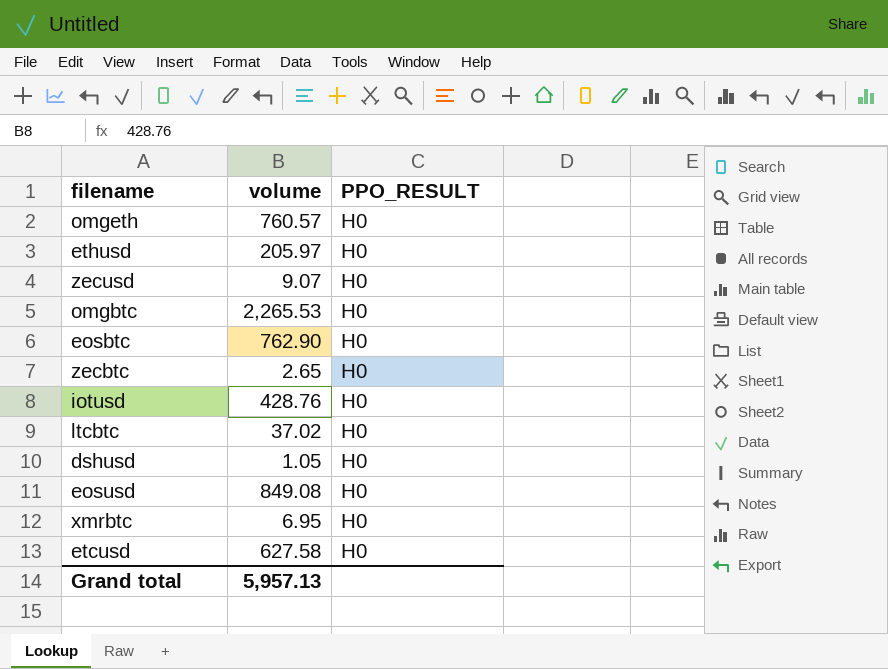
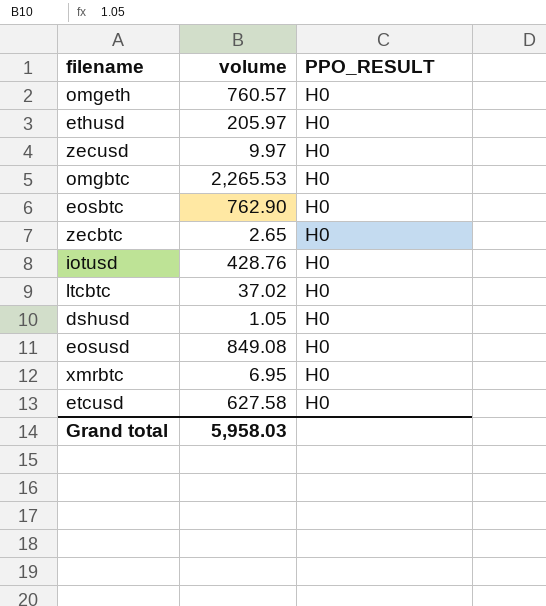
zecusd | volume: 9.07 -> 9.97
Grand total | volume: 5,957.13 -> 5,958.03

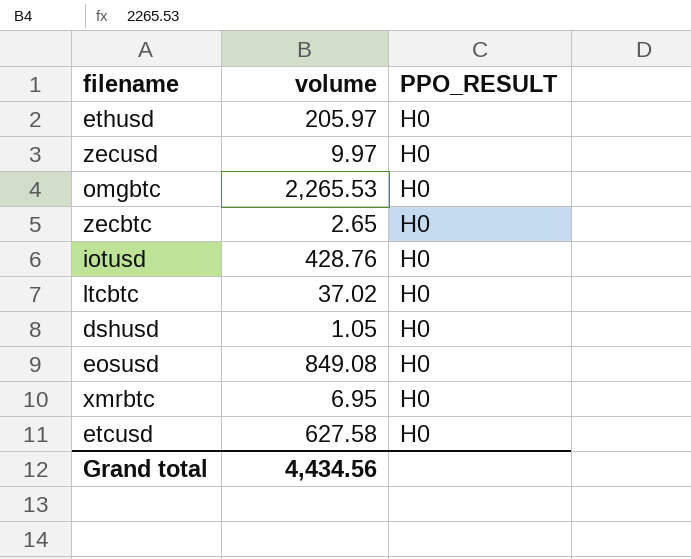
row omgeth: 760.57 | H0 -> none
row eosbtc: 762.90 | H0 -> none
Grand total | volume: 5,958.03 -> 4,434.56

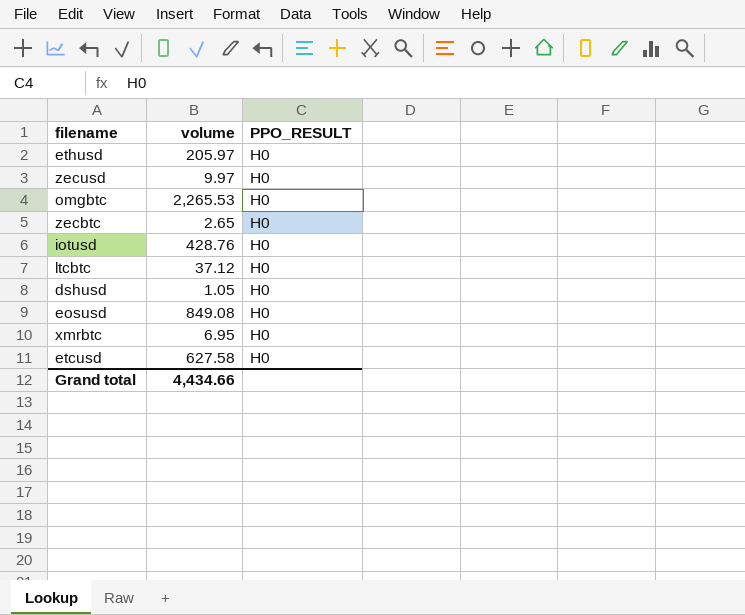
ltcbtc | volume: 37.02 -> 37.12
Grand total | volume: 4,434.56 -> 4,434.66

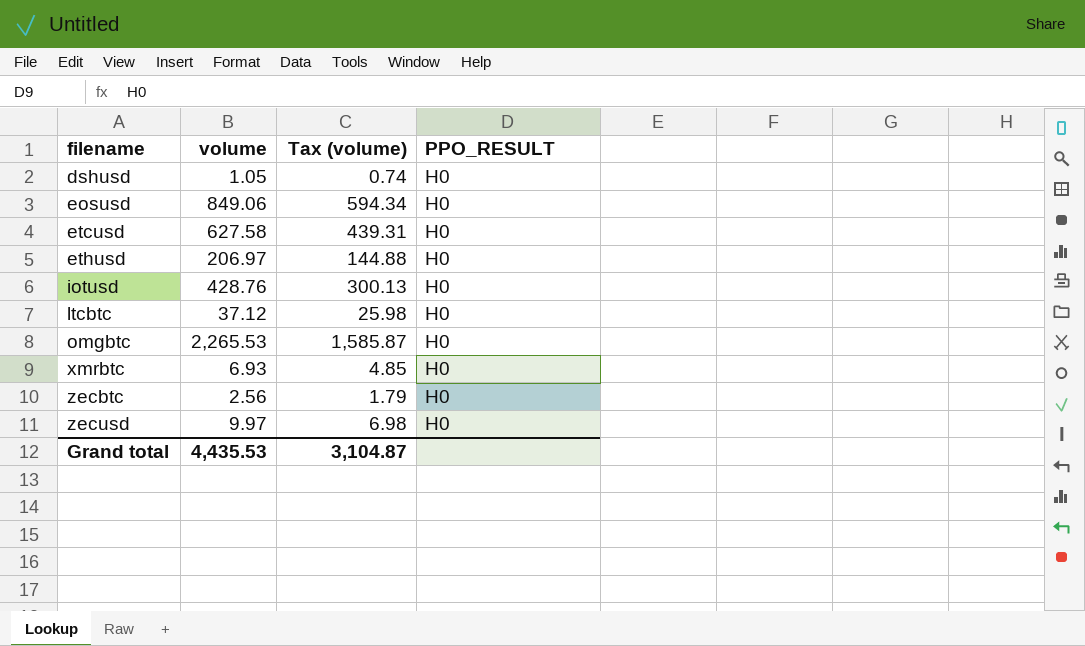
row order: none -> filename ascending
column Tax (volume) | formula: none -> [volume] * 0.7
eosusd | volume: 849.08 -> 849.06
ethusd | volume: 205.97 -> 206.97
xmrbtc | volume: 6.95 -> 6.93
zecbtc | volume: 2.65 -> 2.56
Grand total | volume: 4,434.66 -> 4,435.53

